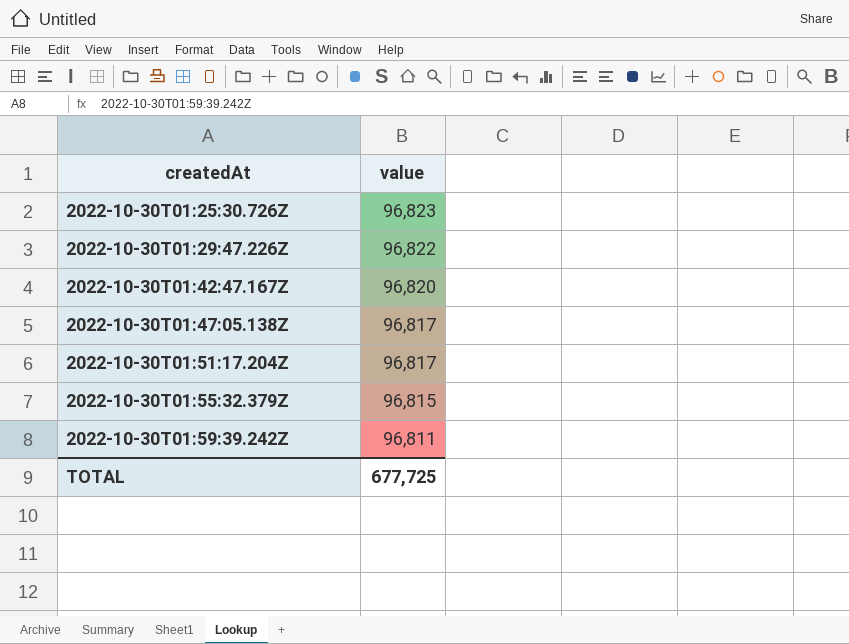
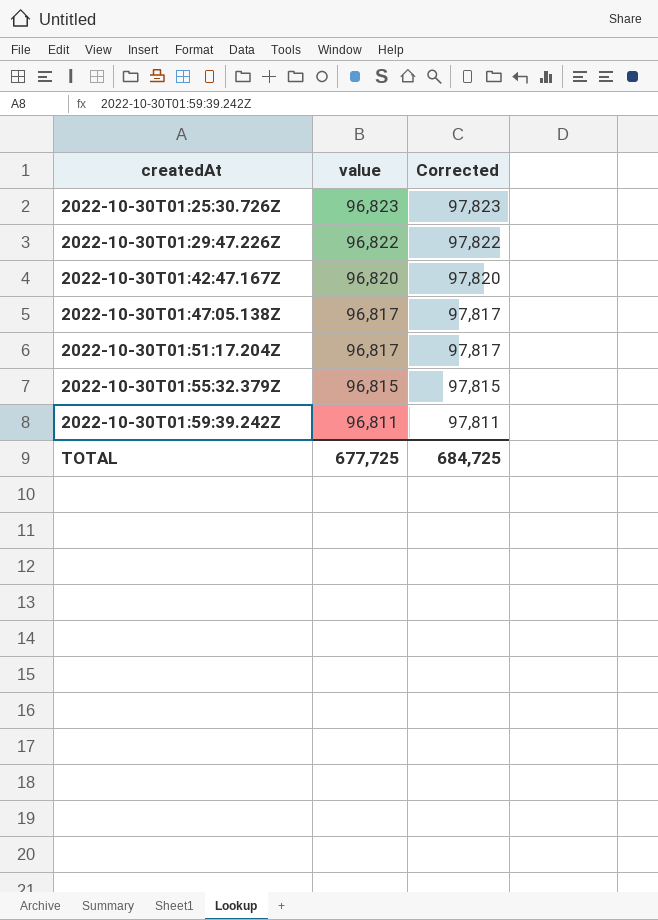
column Corrected | formula: none -> [value] + 1000

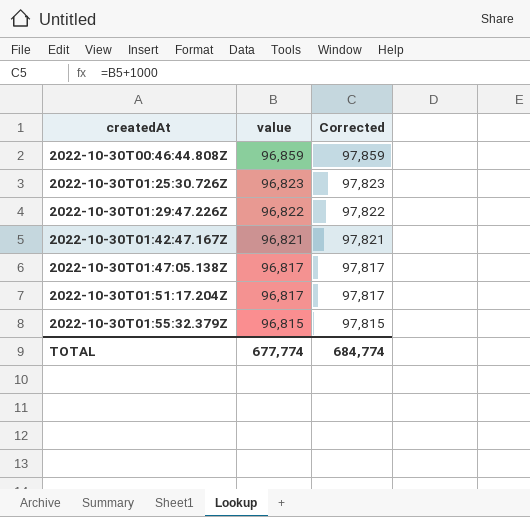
row 2022-10-30T01:59:39.242Z: 96,811 | 97,811 -> none
row 2022-10-30T00:46:44.808Z: none -> 96,859 | 97,859
2022-10-30T01:42:47.167Z | value: 96,820 -> 96,821
2022-10-30T01:42:47.167Z | Corrected: 97,820 -> 97,821
TOTAL | value: 677,725 -> 677,774
TOTAL | Corrected: 684,725 -> 684,774

